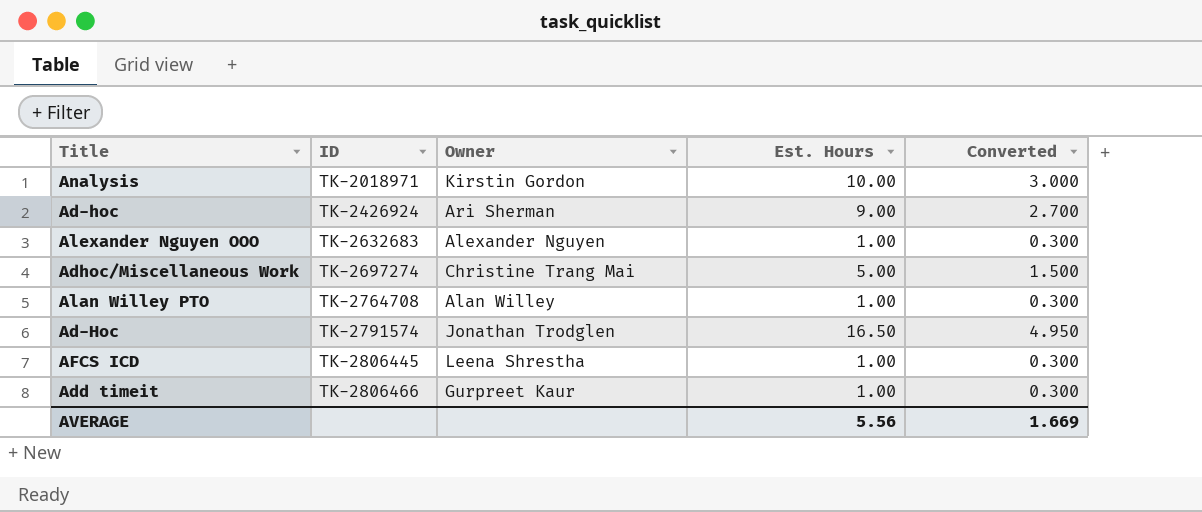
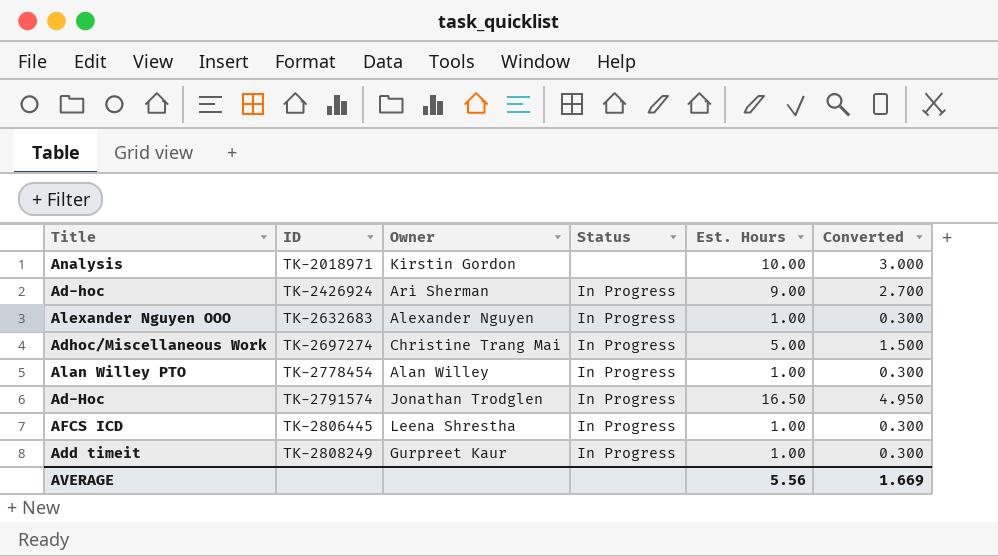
column Status | position: none -> 4
Alan Willey PTO | ID: TK-2764708 -> TK-2778454
Add timeit | ID: TK-2806466 -> TK-2808249

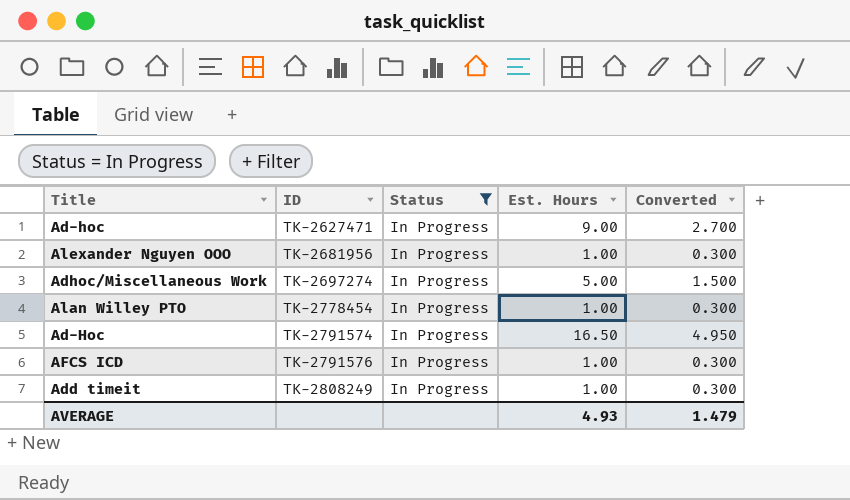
filter: none -> Status = In Progress
column Owner | position: 3 -> none
Ad-hoc | ID: TK-2426924 -> TK-2627471
Alexander Nguyen OOO | ID: TK-2632683 -> TK-2681956
AFCS ICD | ID: TK-2806445 -> TK-2791576
AVERAGE | Est. Hours: 5.56 -> 4.93
AVERAGE | Converted: 1.669 -> 1.479

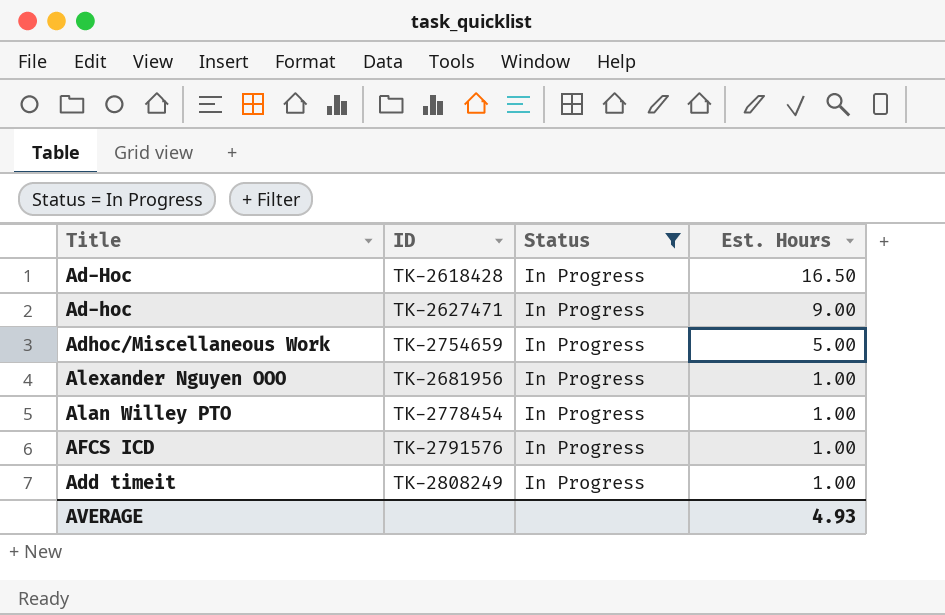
row order: ID ascending -> Est. Hours descending
column Converted | formula: [Est. Hours] * 0.3 -> none
Ad-Hoc | ID: TK-2791574 -> TK-2618428
Adhoc/Miscellaneous Work | ID: TK-2697274 -> TK-2754659

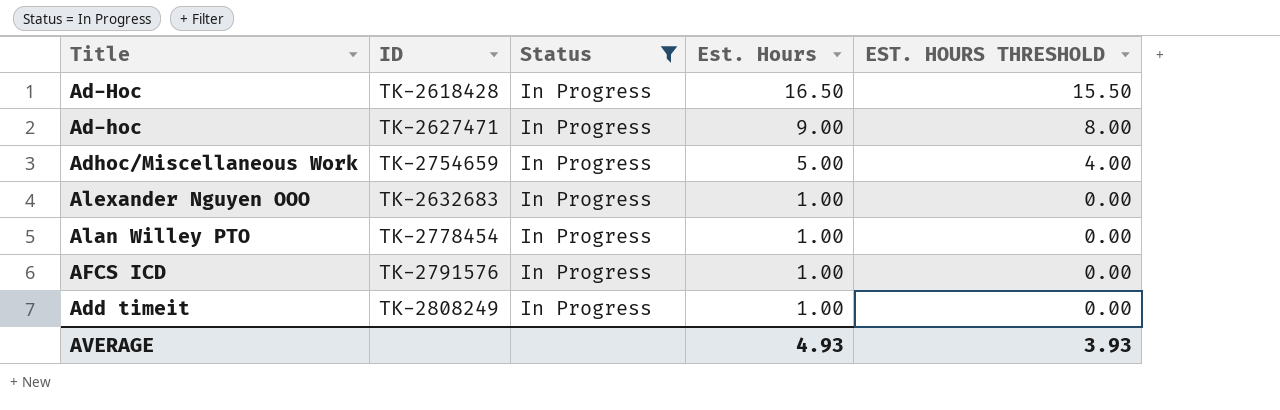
column EST. HOURS THRESHOLD | formula: none -> [Est. Hours] - 1
Alexander Nguyen OOO | ID: TK-2681956 -> TK-2632683

